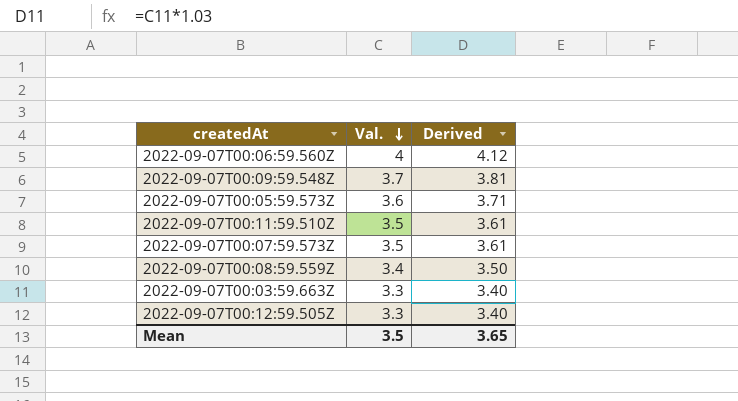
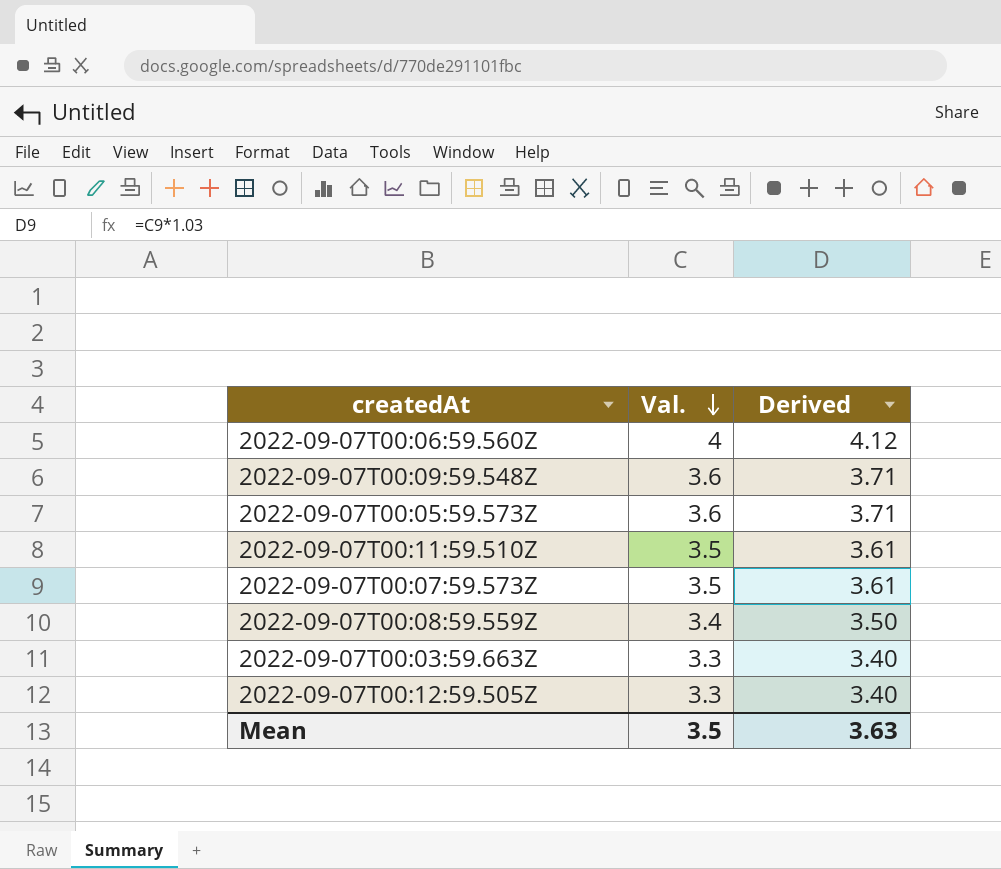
2022-09-07T00:09:59.548Z | Val.: 3.7 -> 3.6
2022-09-07T00:09:59.548Z | Derived: 3.81 -> 3.71
Mean | Derived: 3.65 -> 3.63

